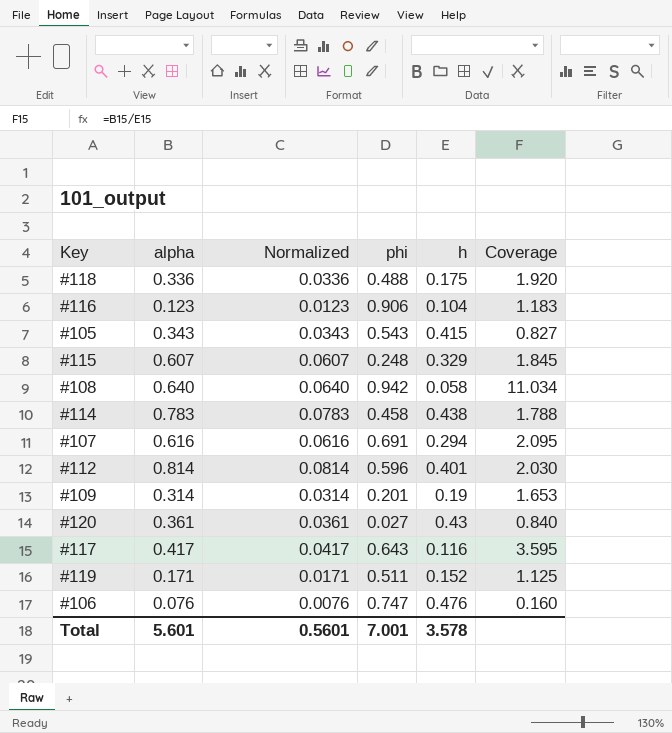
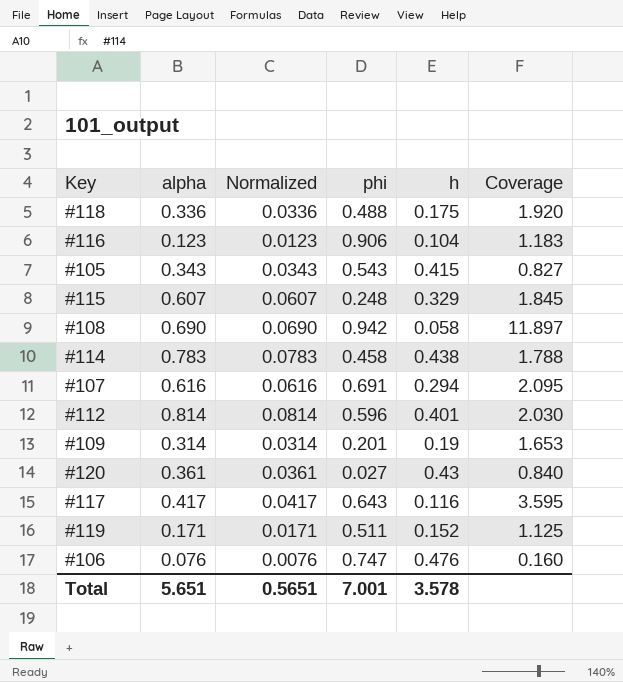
#108 | alpha: 0.640 -> 0.690
#108 | Normalized: 0.0640 -> 0.0690
#108 | Coverage: 11.034 -> 11.897
Total | alpha: 5.601 -> 5.651
Total | Normalized: 0.5601 -> 0.5651

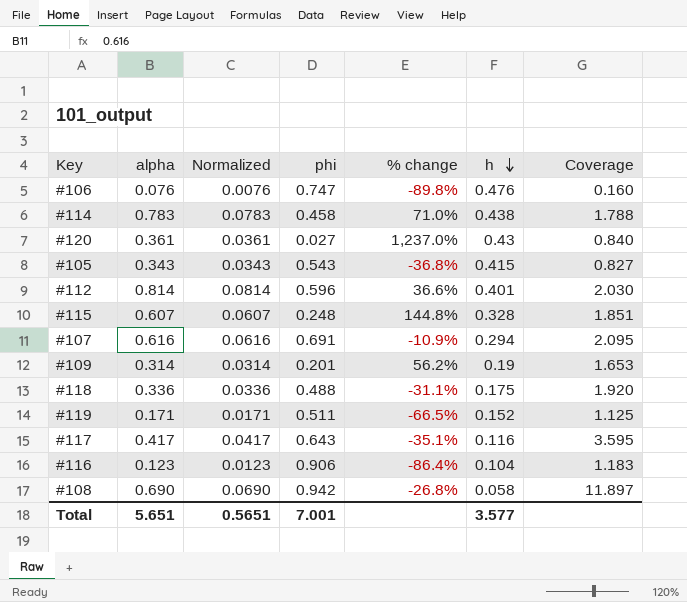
row order: none -> h descending
column % change | formula: none -> ([alpha] - [phi]) / [phi]
#115 | h: 0.329 -> 0.328
#115 | Coverage: 1.845 -> 1.851
Total | h: 3.578 -> 3.577

